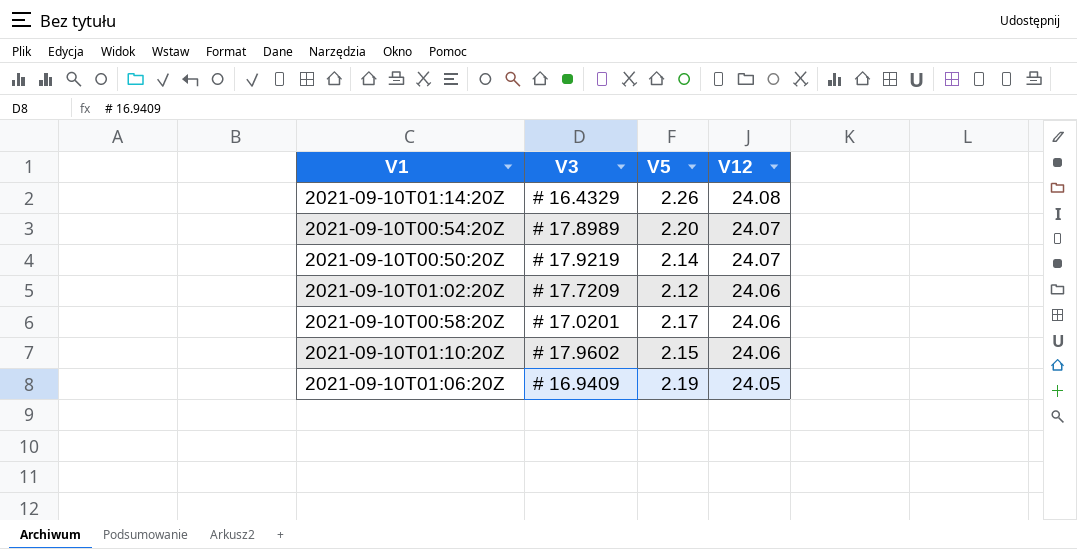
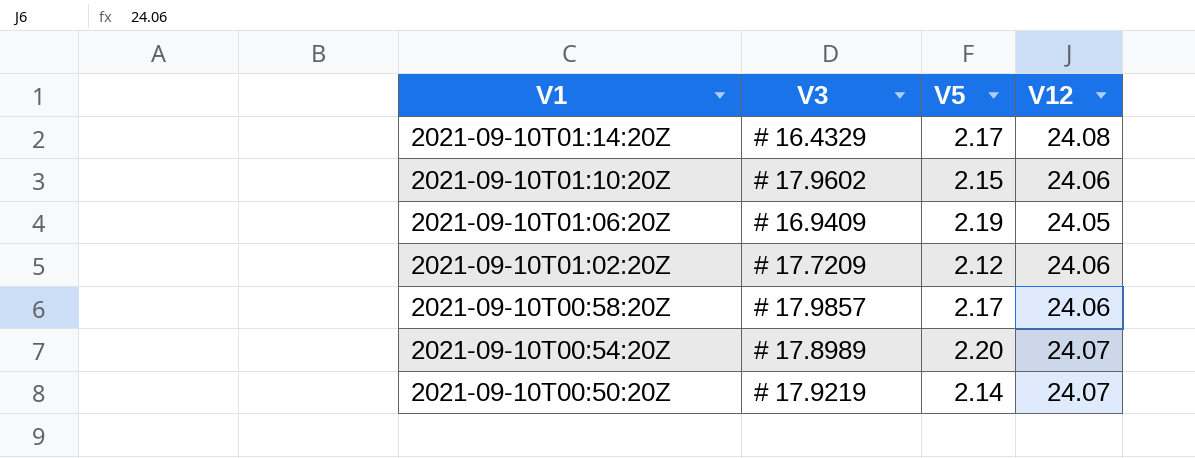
row order: V12 descending -> V1 descending
2021-09-10T01:14:20Z | V5: 2.26 -> 2.17
2021-09-10T00:58:20Z | V3: # 17.0201 -> # 17.9857

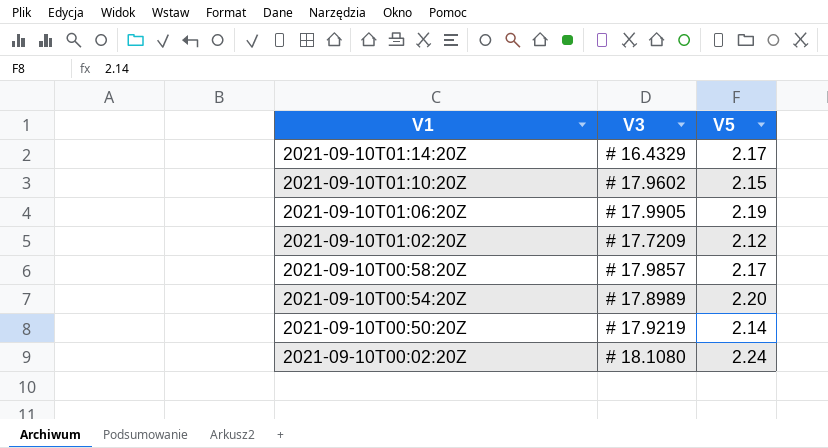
column V12 | position: 4 -> none
2021-09-10T01:06:20Z | V3: # 16.9409 -> # 17.9905
row 2021-09-10T00:02:20Z: none -> # 18.1080 | 2.24

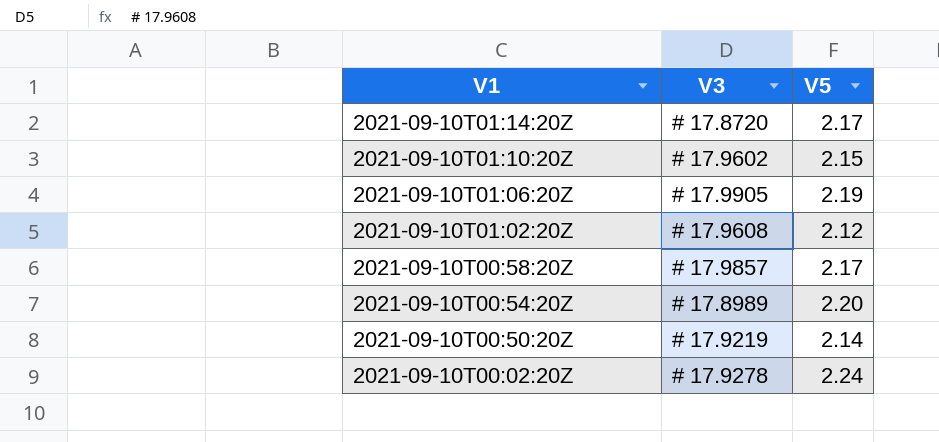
2021-09-10T01:14:20Z | V3: # 16.4329 -> # 17.8720
2021-09-10T01:02:20Z | V3: # 17.7209 -> # 17.9608
2021-09-10T00:02:20Z | V3: # 18.1080 -> # 17.9278

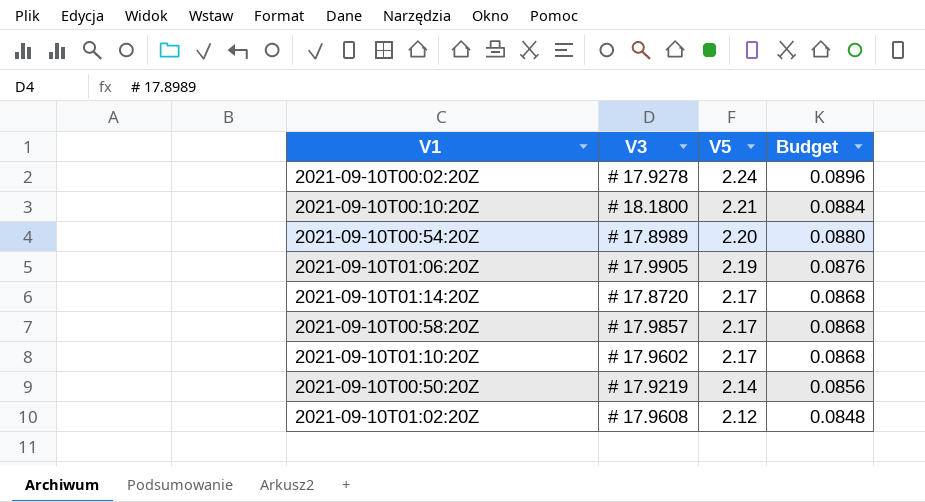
row order: V1 descending -> V5 descending
column Budget | formula: none -> [V5] * 0.04
row 2021-09-10T00:10:20Z: none -> # 18.1800 | 2.21 | 0.0884
2021-09-10T01:10:20Z | V5: 2.15 -> 2.17

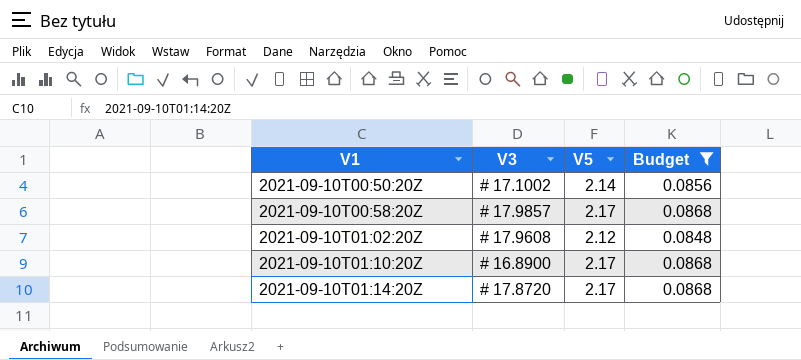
filter: none -> Budget <= 0.0868
row order: V5 descending -> V1 ascending
2021-09-10T00:50:20Z | V3: # 17.9219 -> # 17.1002
2021-09-10T01:10:20Z | V3: # 17.9602 -> # 16.8900

